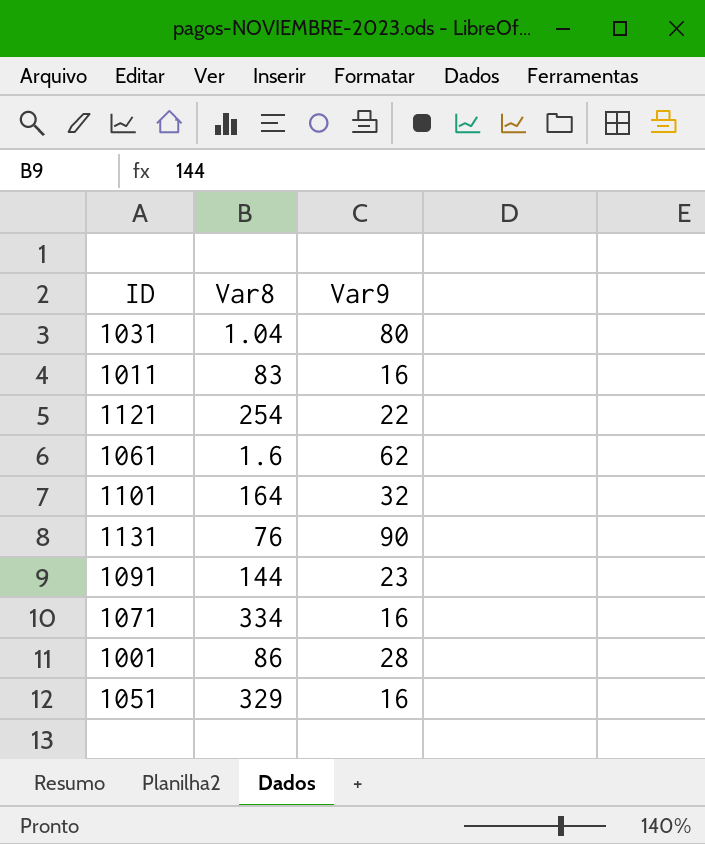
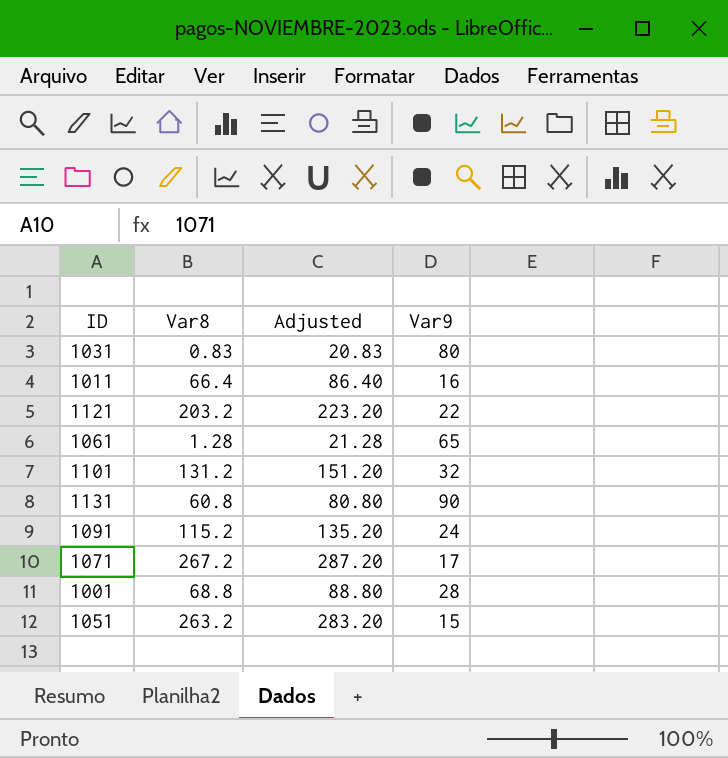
column Adjusted | formula: none -> [Var8] + 20
1031 | Var8: 1.04 -> 0.83
1011 | Var8: 83 -> 66.4
1121 | Var8: 254 -> 203.2
1061 | Var8: 1.6 -> 1.28
1061 | Var9: 62 -> 65
1101 | Var8: 164 -> 131.2
1131 | Var8: 76 -> 60.8
1091 | Var8: 144 -> 115.2
1091 | Var9: 23 -> 24
1071 | Var8: 334 -> 267.2
1071 | Var9: 16 -> 17
1001 | Var8: 86 -> 68.8
1051 | Var8: 329 -> 263.2
1051 | Var9: 16 -> 15

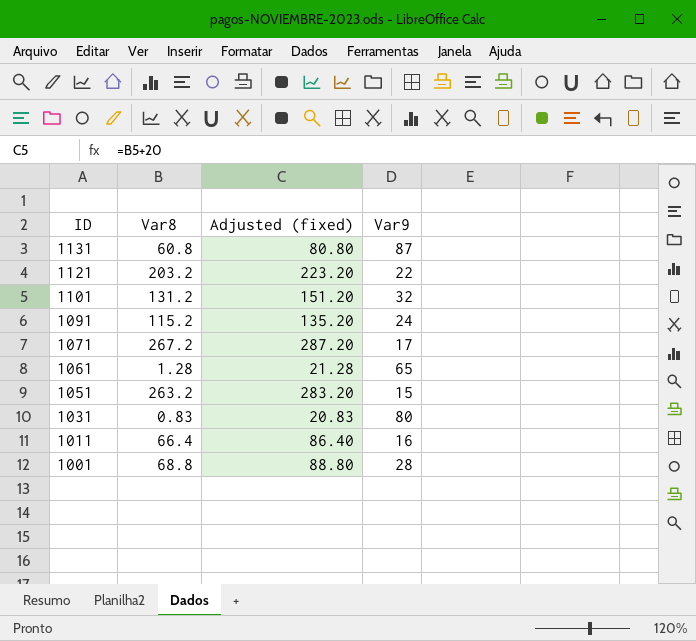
row order: none -> ID descending
column name: Adjusted -> Adjusted (fixed)
1131 | Var9: 90 -> 87

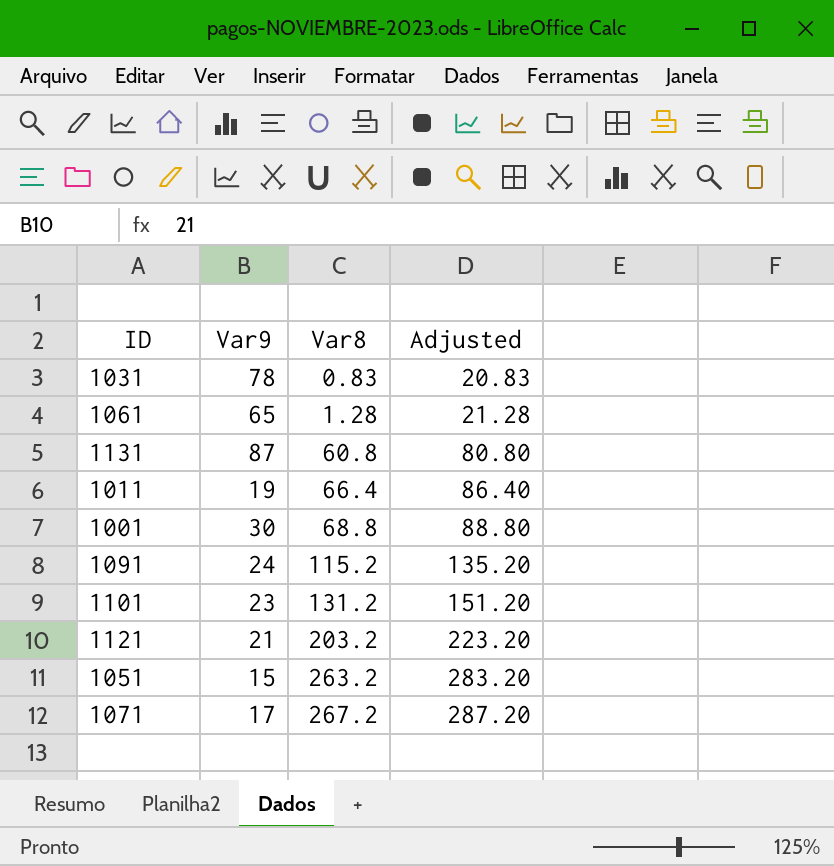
row order: ID descending -> Var8 ascending
column Var9 | position: 4 -> 2
column name: Adjusted (fixed) -> Adjusted
1031 | Var9: 80 -> 78
1011 | Var9: 16 -> 19
1001 | Var9: 28 -> 30
1101 | Var9: 32 -> 23
1121 | Var9: 22 -> 21

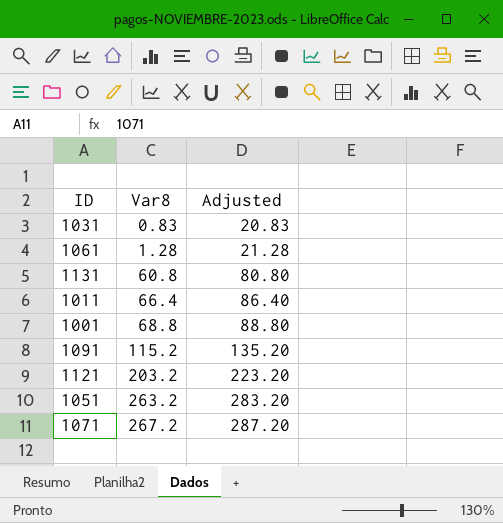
column Var9 | position: 2 -> none
row 1101: 23 | 131.2 | 151.20 -> none

